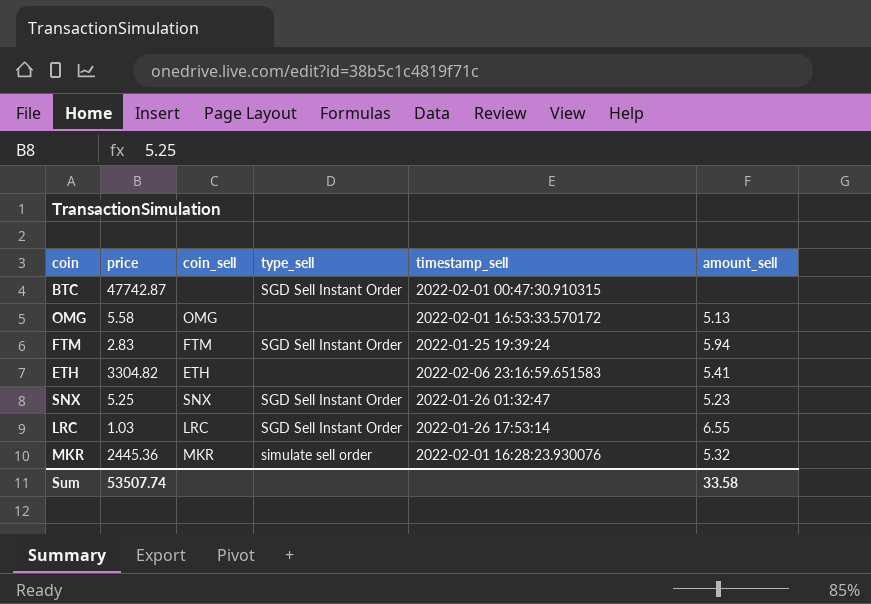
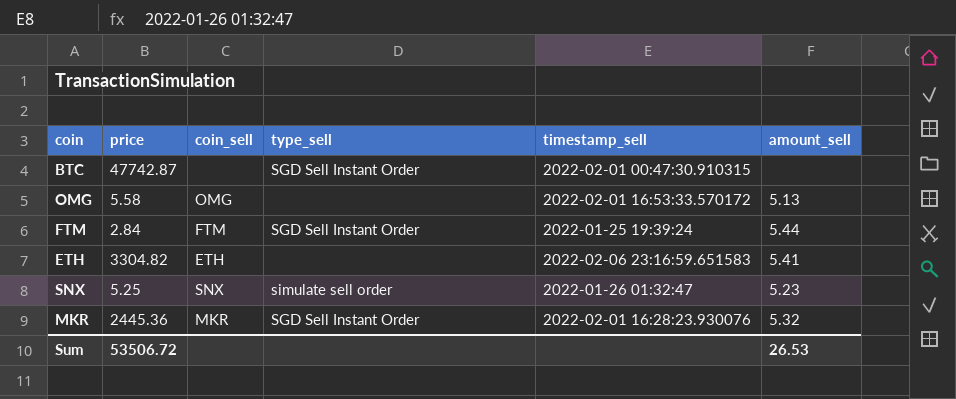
row LRC: 1.03 | LRC | SGD Sell Instant Order | 2022-01-26 17:53:14 | 6.55 -> none
FTM | price: 2.83 -> 2.84
FTM | amount_sell: 5.94 -> 5.44
SNX | type_sell: SGD Sell Instant Order -> simulate sell order
MKR | type_sell: simulate sell order -> SGD Sell Instant Order
Sum | price: 53507.74 -> 53506.72
Sum | amount_sell: 33.58 -> 26.53

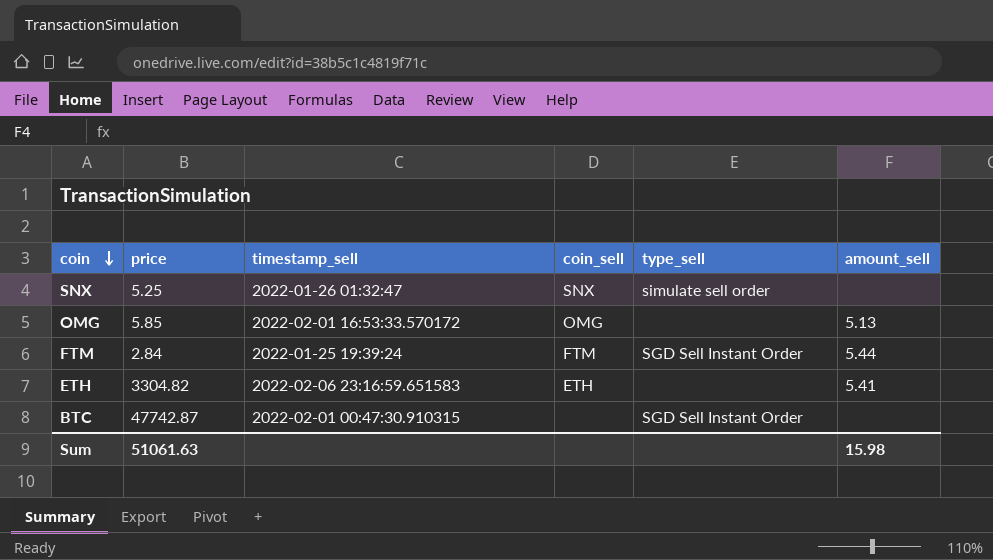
row order: none -> coin descending
column timestamp_sell | position: 5 -> 3
row MKR: 2445.36 | MKR | SGD Sell Instant Order | 2022-02-01 16:28:23.930076 | 5.32 -> none
SNX | amount_sell: 5.23 -> none
OMG | price: 5.58 -> 5.85
Sum | price: 53506.72 -> 51061.63
Sum | amount_sell: 26.53 -> 15.98

